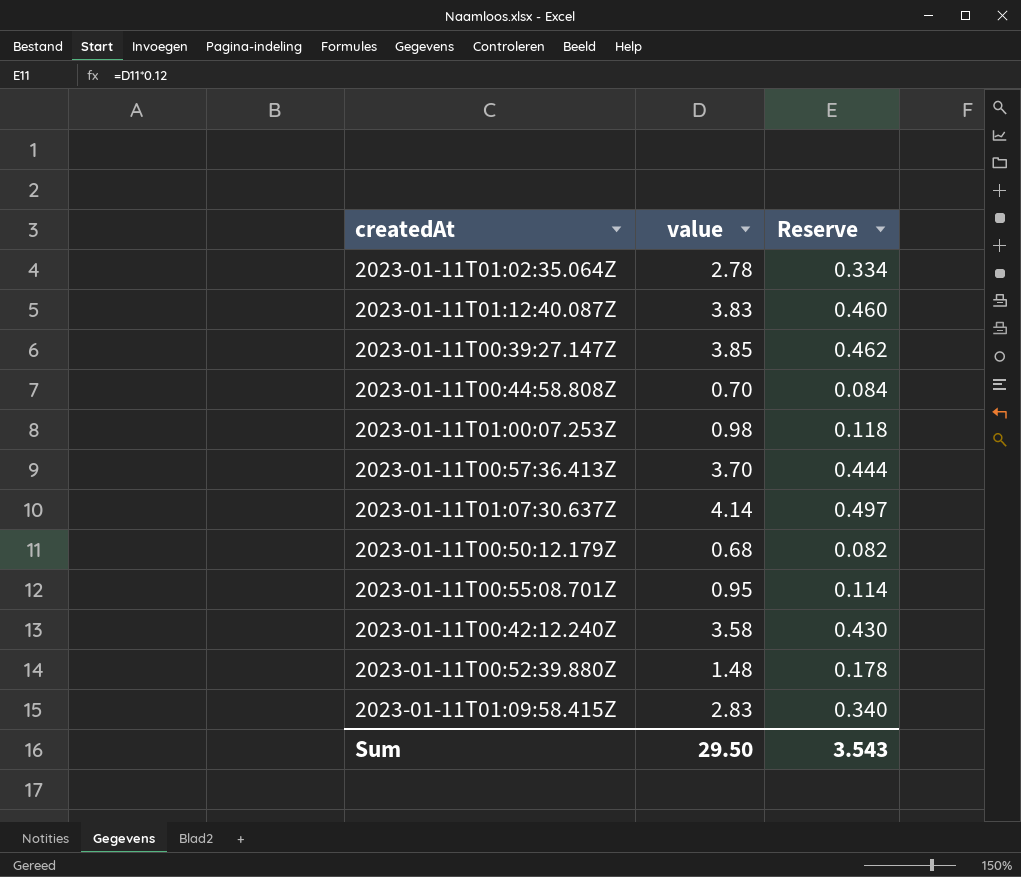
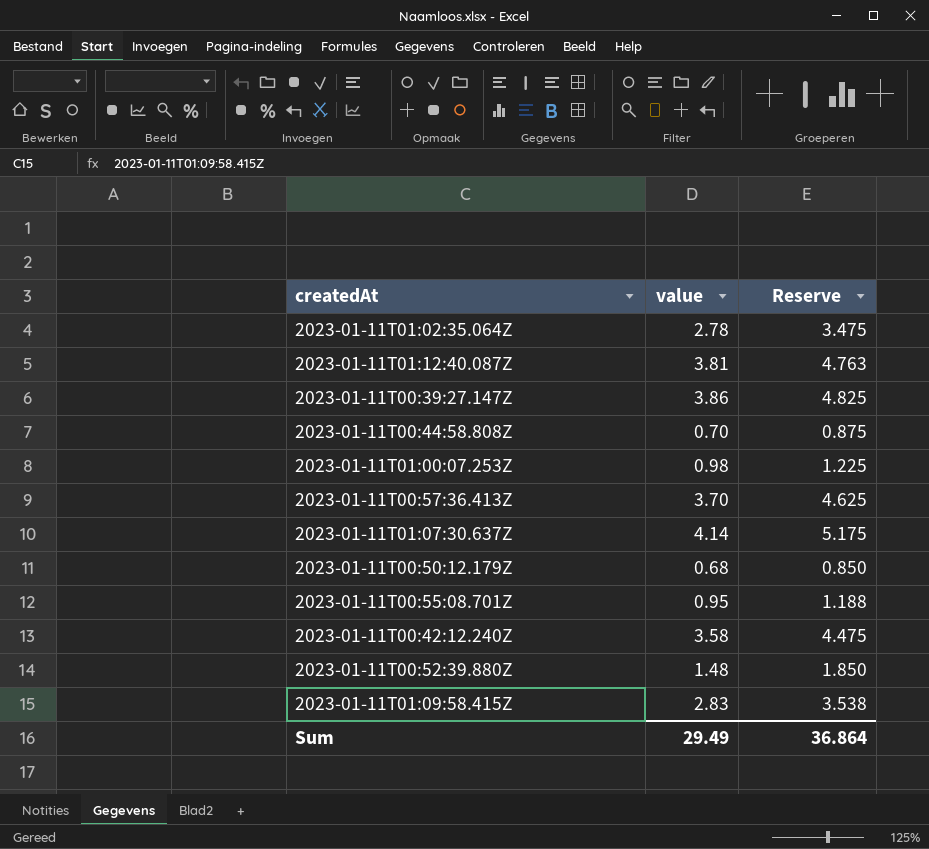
column Reserve | formula: [value] * 0.12 -> [value] * 1.25
2023-01-11T01:12:40.087Z | value: 3.83 -> 3.81
2023-01-11T00:39:27.147Z | value: 3.85 -> 3.86
Sum | value: 29.50 -> 29.49
Sum | Reserve: 3.543 -> 36.864

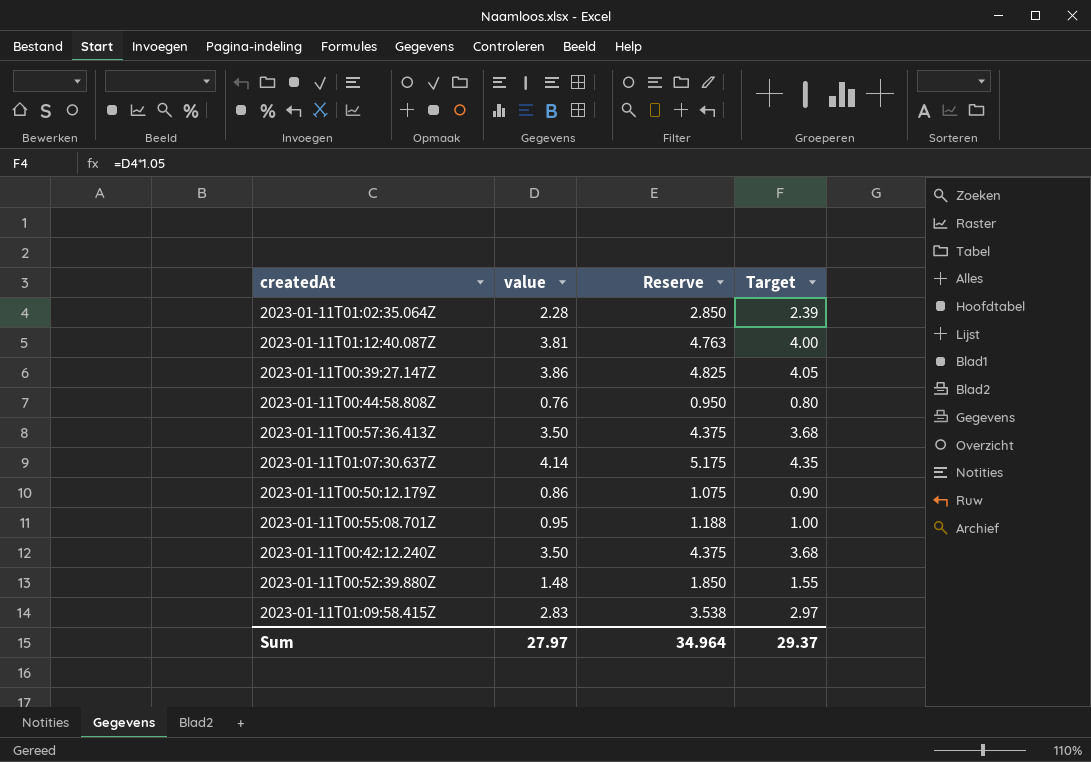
column Target | formula: none -> [value] * 1.05
row 2023-01-11T01:00:07.253Z: 0.98 | 1.225 -> none
2023-01-11T01:02:35.064Z | value: 2.78 -> 2.28
2023-01-11T01:02:35.064Z | Reserve: 3.475 -> 2.850
2023-01-11T00:44:58.808Z | value: 0.70 -> 0.76
2023-01-11T00:44:58.808Z | Reserve: 0.875 -> 0.950
2023-01-11T00:57:36.413Z | value: 3.70 -> 3.50
2023-01-11T00:57:36.413Z | Reserve: 4.625 -> 4.375
2023-01-11T00:50:12.179Z | value: 0.68 -> 0.86
2023-01-11T00:50:12.179Z | Reserve: 0.850 -> 1.075
2023-01-11T00:42:12.240Z | value: 3.58 -> 3.50
2023-01-11T00:42:12.240Z | Reserve: 4.475 -> 4.375
Sum | value: 29.49 -> 27.97
Sum | Reserve: 36.864 -> 34.964

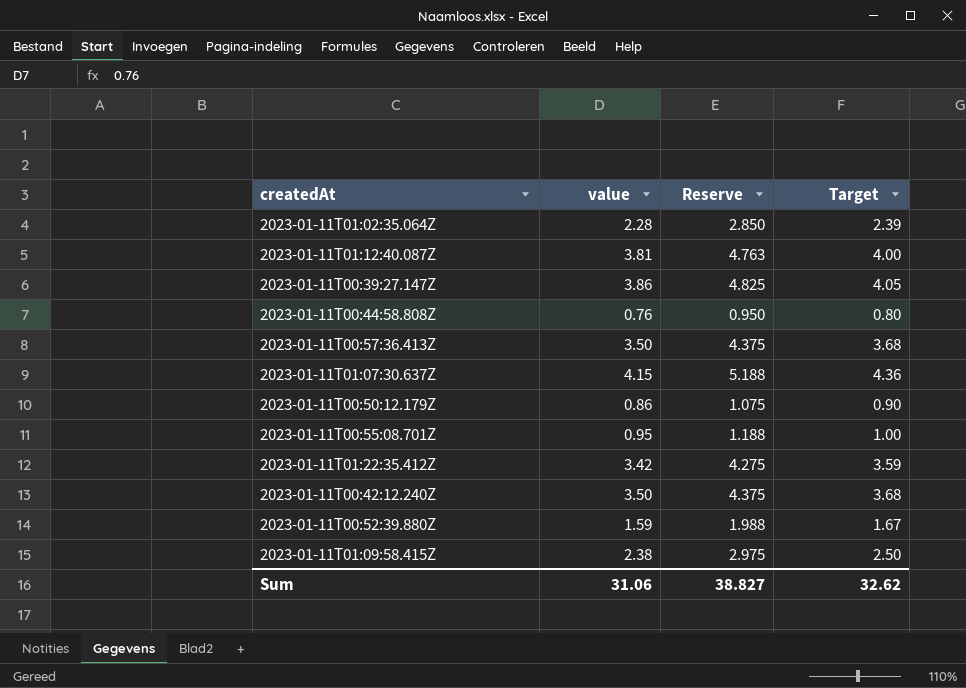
2023-01-11T01:07:30.637Z | value: 4.14 -> 4.15
2023-01-11T01:07:30.637Z | Reserve: 5.175 -> 5.188
2023-01-11T01:07:30.637Z | Target: 4.35 -> 4.36
row 2023-01-11T01:22:35.412Z: none -> 3.42 | 4.275 | 3.59
2023-01-11T00:52:39.880Z | value: 1.48 -> 1.59
2023-01-11T00:52:39.880Z | Reserve: 1.850 -> 1.988
2023-01-11T00:52:39.880Z | Target: 1.55 -> 1.67
2023-01-11T01:09:58.415Z | value: 2.83 -> 2.38
2023-01-11T01:09:58.415Z | Reserve: 3.538 -> 2.975
2023-01-11T01:09:58.415Z | Target: 2.97 -> 2.50
Sum | value: 27.97 -> 31.06
Sum | Reserve: 34.964 -> 38.827
Sum | Target: 29.37 -> 32.62

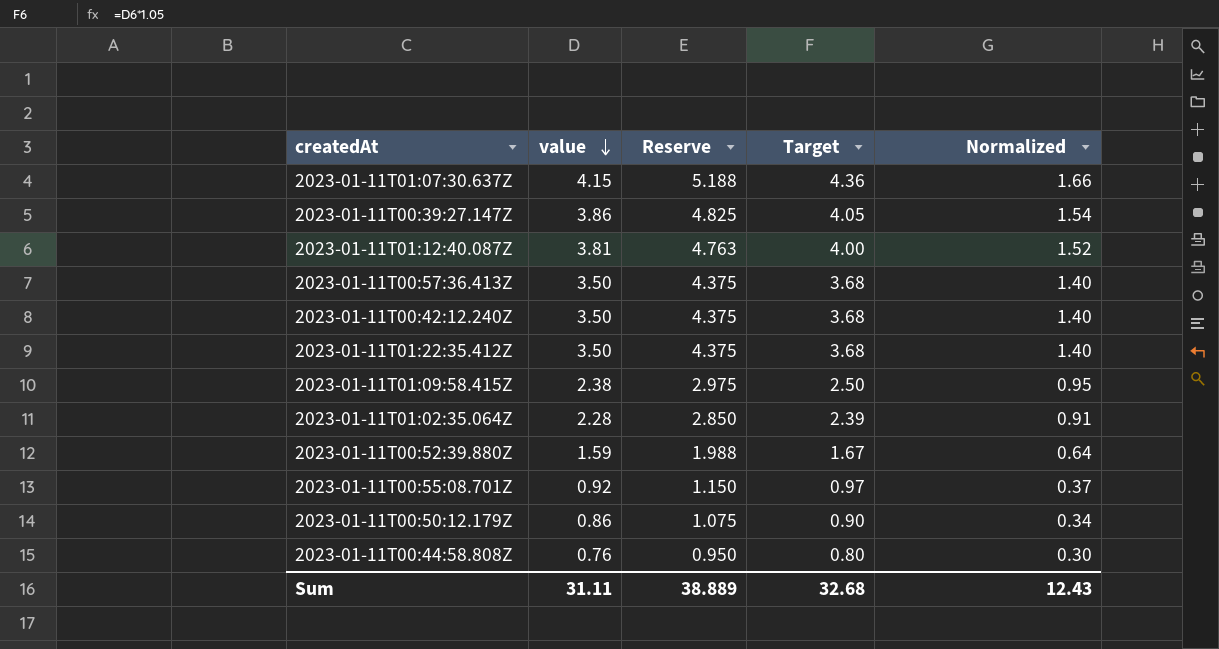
row order: none -> value descending
column Normalized | formula: none -> [value] * 0.4
2023-01-11T01:22:35.412Z | value: 3.42 -> 3.50
2023-01-11T01:22:35.412Z | Reserve: 4.275 -> 4.375
2023-01-11T01:22:35.412Z | Target: 3.59 -> 3.68
2023-01-11T00:55:08.701Z | value: 0.95 -> 0.92
2023-01-11T00:55:08.701Z | Reserve: 1.188 -> 1.150
2023-01-11T00:55:08.701Z | Target: 1.00 -> 0.97
Sum | value: 31.06 -> 31.11
Sum | Reserve: 38.827 -> 38.889
Sum | Target: 32.62 -> 32.68

